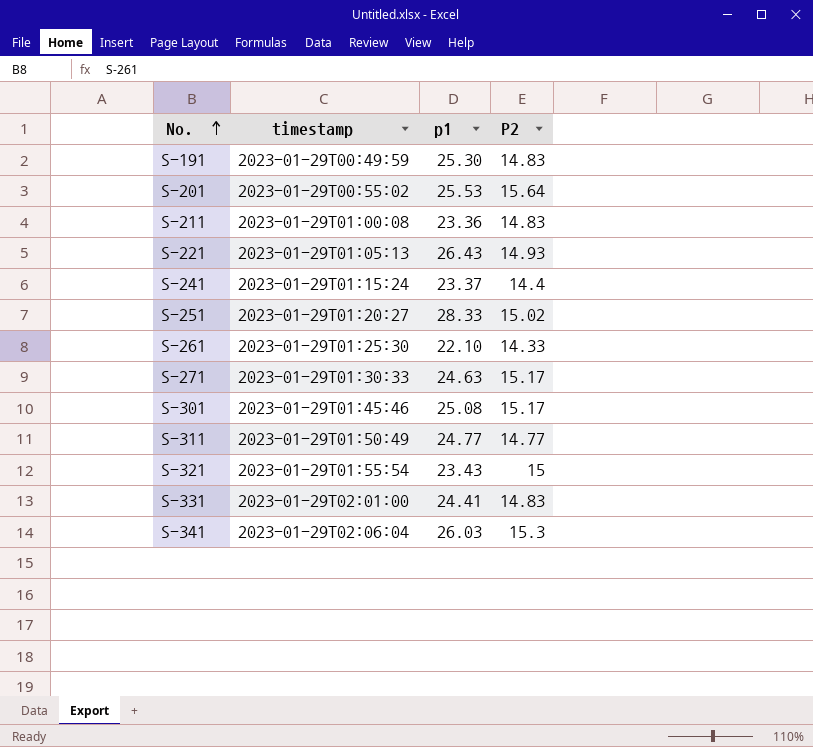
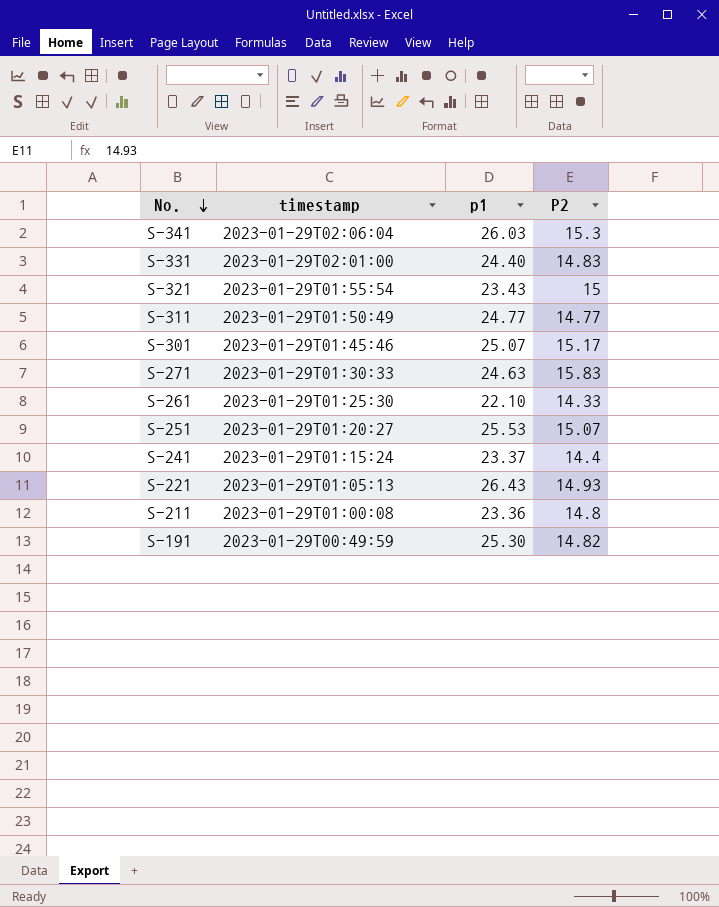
row order: No. ascending -> No. descending
row S-201: 2023-01-29T00:55:02 | 25.53 | 15.64 -> none
S-331 | p1: 24.41 -> 24.40
S-301 | p1: 25.08 -> 25.07
S-271 | P2: 15.17 -> 15.83
S-251 | p1: 28.33 -> 25.53
S-251 | P2: 15.02 -> 15.07
S-211 | P2: 14.83 -> 14.8
S-191 | P2: 14.83 -> 14.82

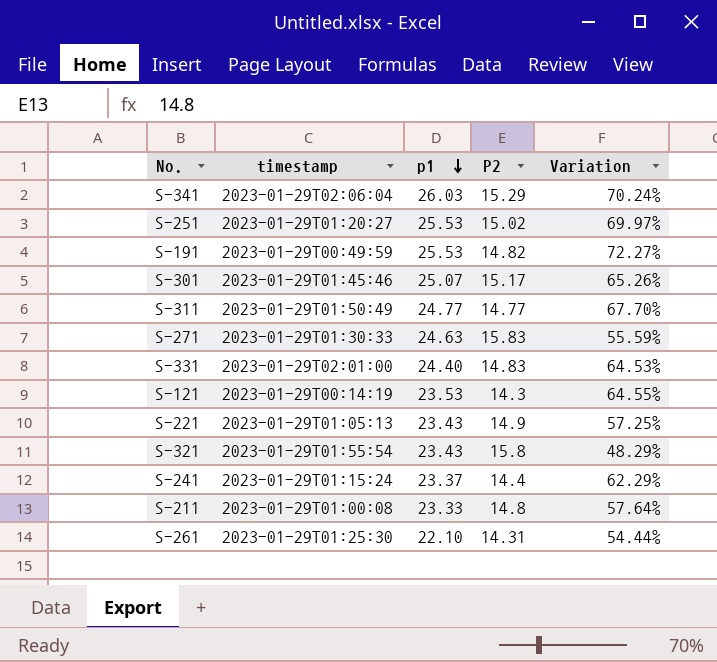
row order: No. descending -> p1 descending
column Variation | formula: none -> ([p1] - [P2]) / [P2]
S-341 | P2: 15.3 -> 15.29
S-251 | P2: 15.07 -> 15.02
S-191 | p1: 25.30 -> 25.53
row S-121: none -> 2023-01-29T00:14:19 | 23.53 | 14.3 | 64.55%
S-221 | p1: 26.43 -> 23.43
S-221 | P2: 14.93 -> 14.9
S-321 | P2: 15 -> 15.8
S-211 | p1: 23.36 -> 23.33
S-261 | P2: 14.33 -> 14.31

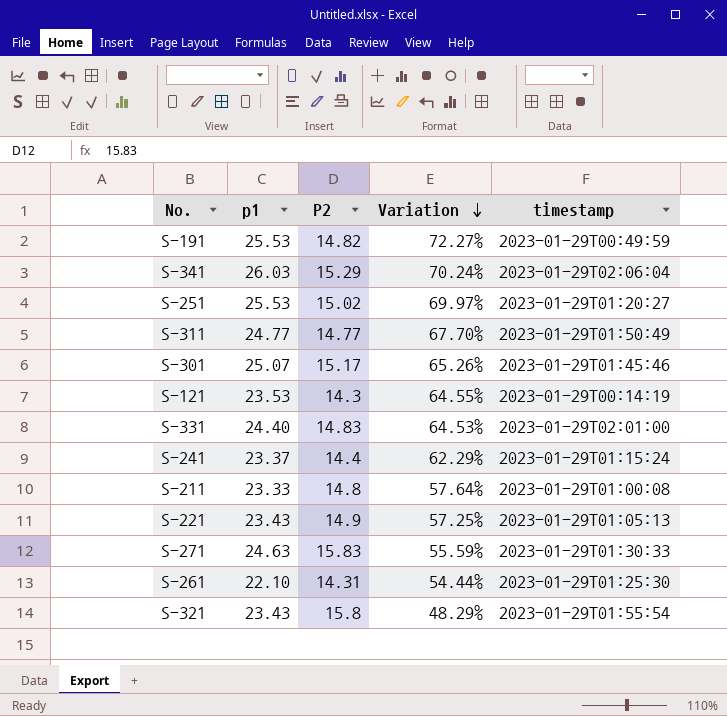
row order: p1 descending -> Variation descending
column timestamp | position: 2 -> 5

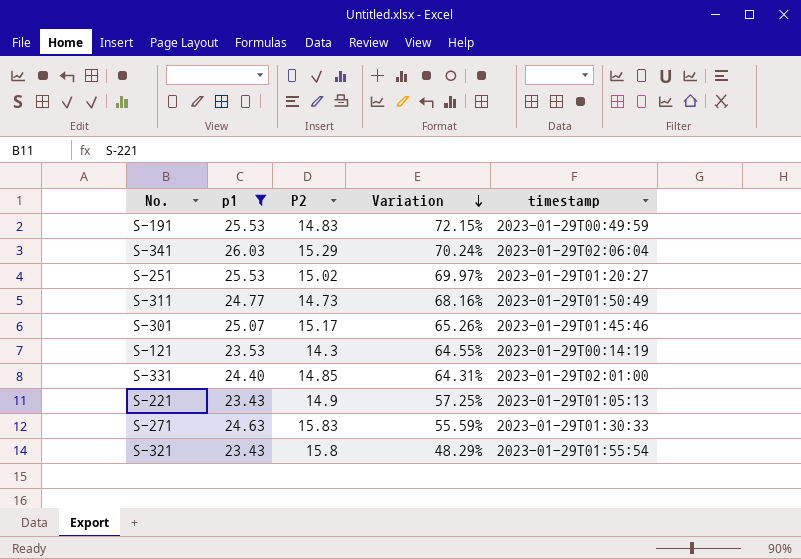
filter: none -> p1 >= 23.43
S-191 | P2: 14.82 -> 14.83
S-191 | Variation: 72.27% -> 72.15%
S-311 | P2: 14.77 -> 14.73
S-311 | Variation: 67.70% -> 68.16%
S-331 | P2: 14.83 -> 14.85
S-331 | Variation: 64.53% -> 64.31%

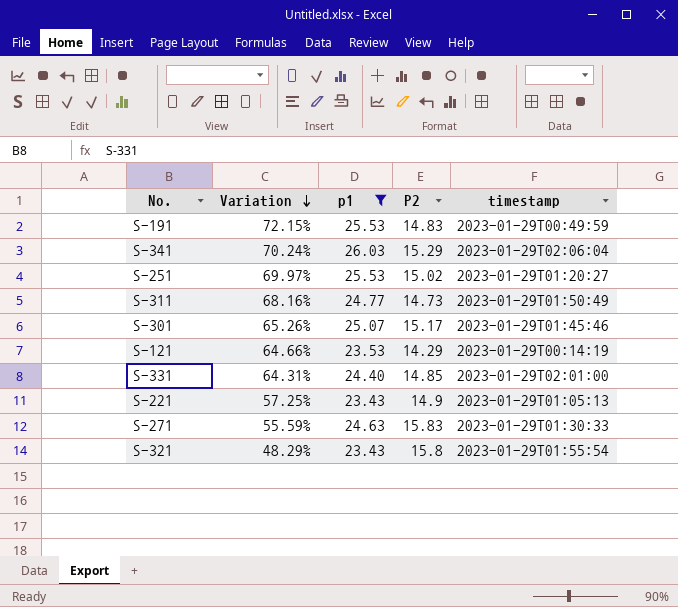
column Variation | position: 4 -> 2
S-121 | Variation: 64.55% -> 64.66%
S-121 | P2: 14.3 -> 14.29

